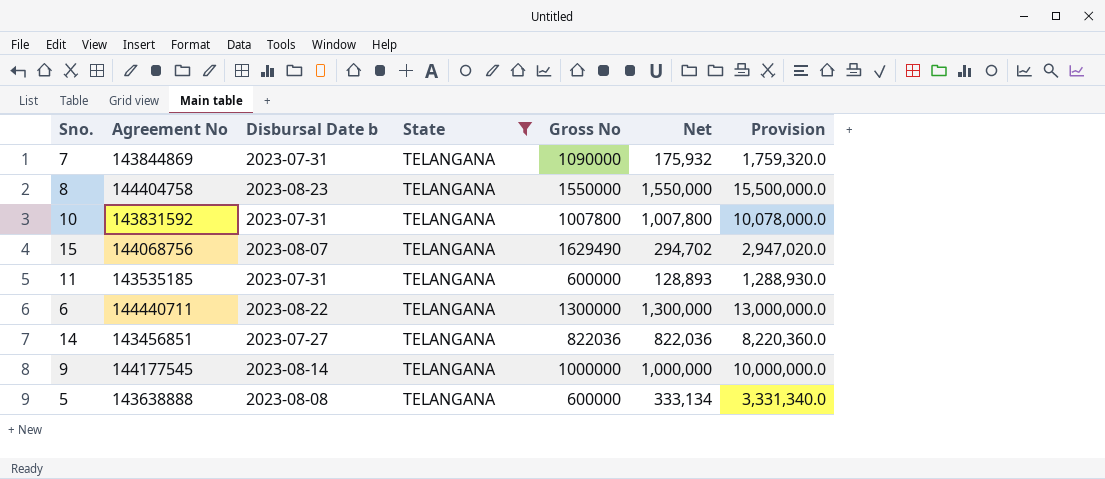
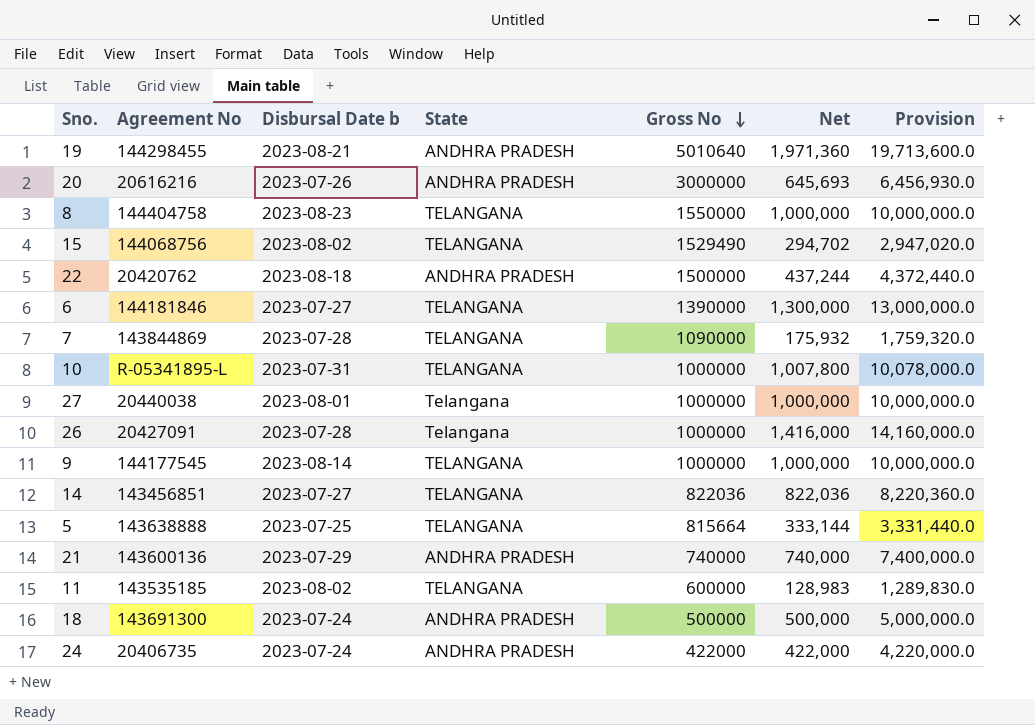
filter: State = TELANGANA -> none
row order: none -> Gross No descending
8 | Net: 1,550,000 -> 1,000,000
8 | Provision: 15,500,000.0 -> 10,000,000.0
15 | Disbursal Date b: 2023-08-07 -> 2023-08-02
15 | Gross No: 1629490 -> 1529490
6 | Agreement No: 144440711 -> 144181846
6 | Disbursal Date b: 2023-08-22 -> 2023-07-27
6 | Gross No: 1300000 -> 1390000
7 | Disbursal Date b: 2023-07-31 -> 2023-07-28
10 | Agreement No: 143831592 -> R-05341895-L
10 | Gross No: 1007800 -> 1000000
5 | Disbursal Date b: 2023-08-08 -> 2023-07-25
5 | Gross No: 600000 -> 815664
5 | Net: 333,134 -> 333,144
5 | Provision: 3,331,340.0 -> 3,331,440.0
11 | Disbursal Date b: 2023-07-31 -> 2023-08-02
11 | Net: 128,893 -> 128,983
11 | Provision: 1,288,930.0 -> 1,289,830.0

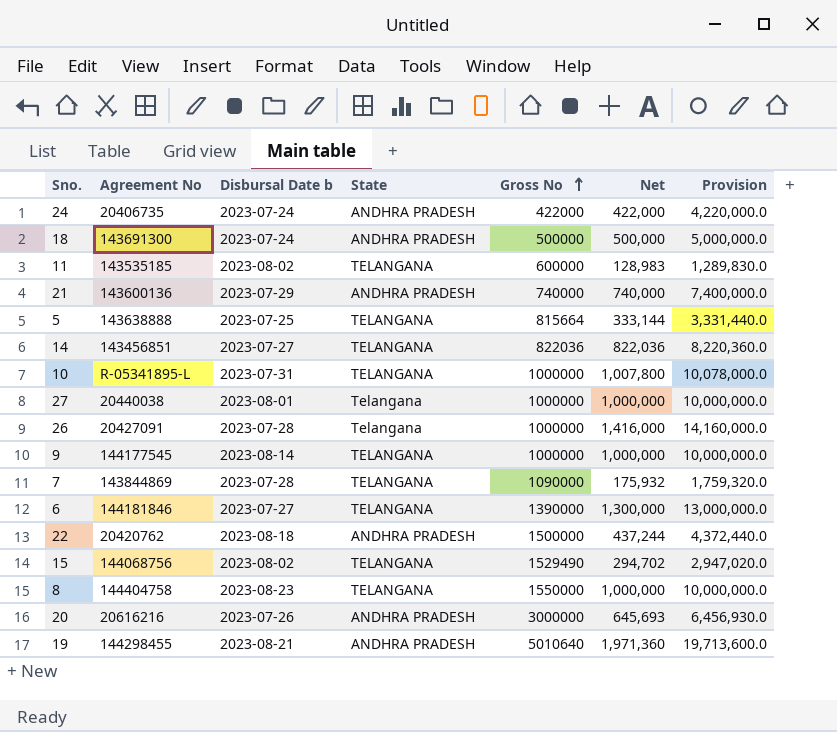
row order: Gross No descending -> Gross No ascending

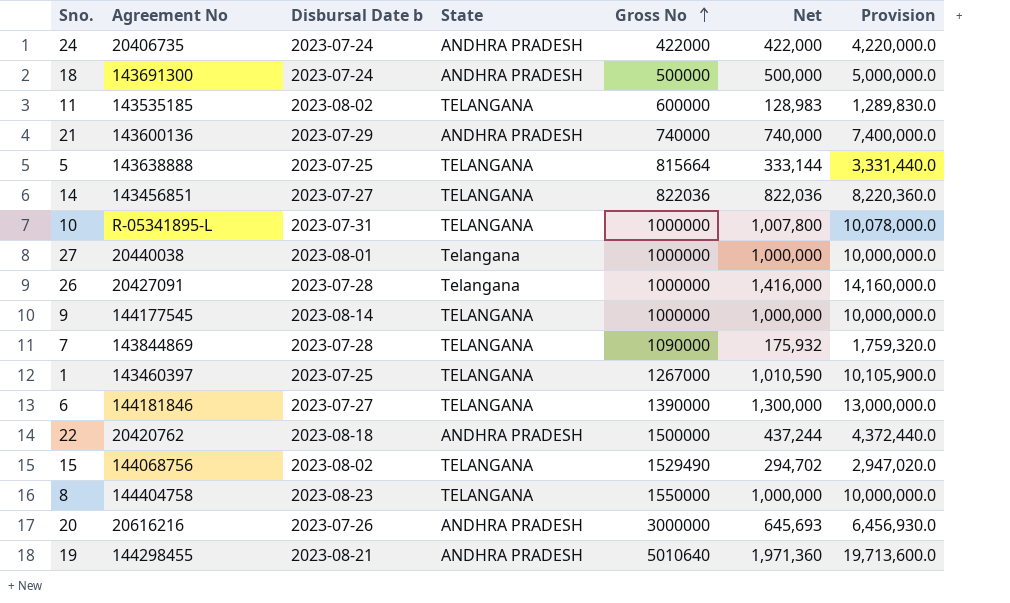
row 1: none -> 143460397 | 2023-07-25 | TELANGANA | 1267000 | 1,010,590 | 10,105,900.0

